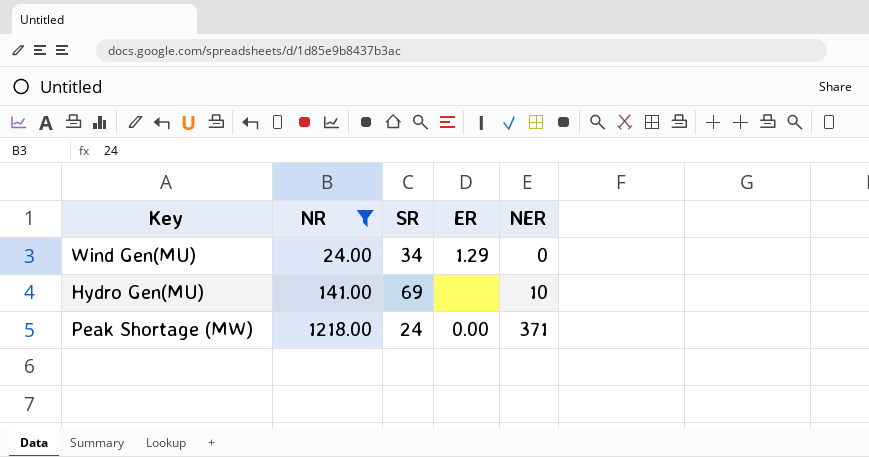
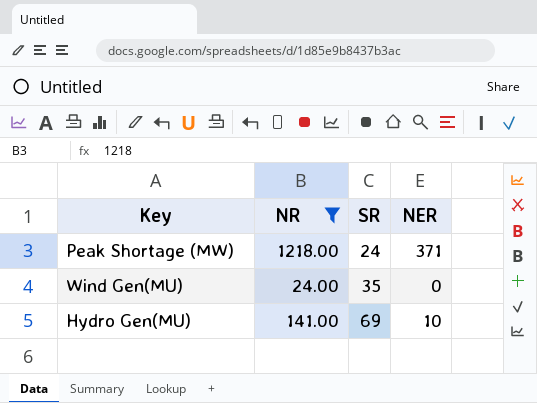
row order: NR ascending -> SR ascending
column ER | position: 4 -> none
Wind Gen(MU) | SR: 34 -> 35

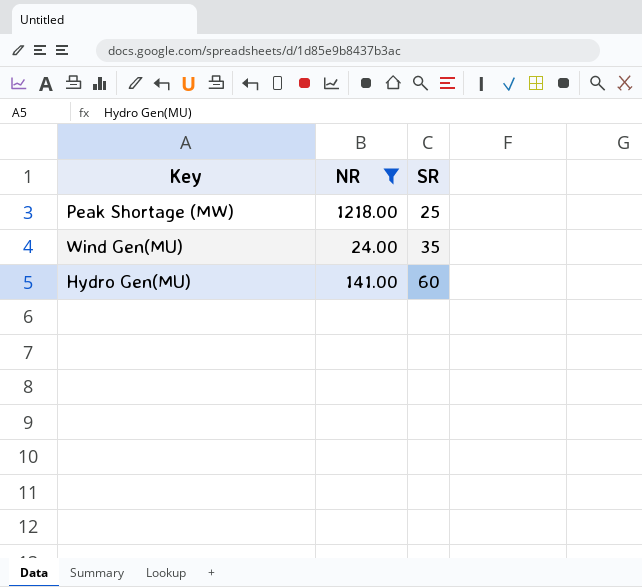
column NER | position: 4 -> none
Peak Shortage (MW) | SR: 24 -> 25
Hydro Gen(MU) | SR: 69 -> 60

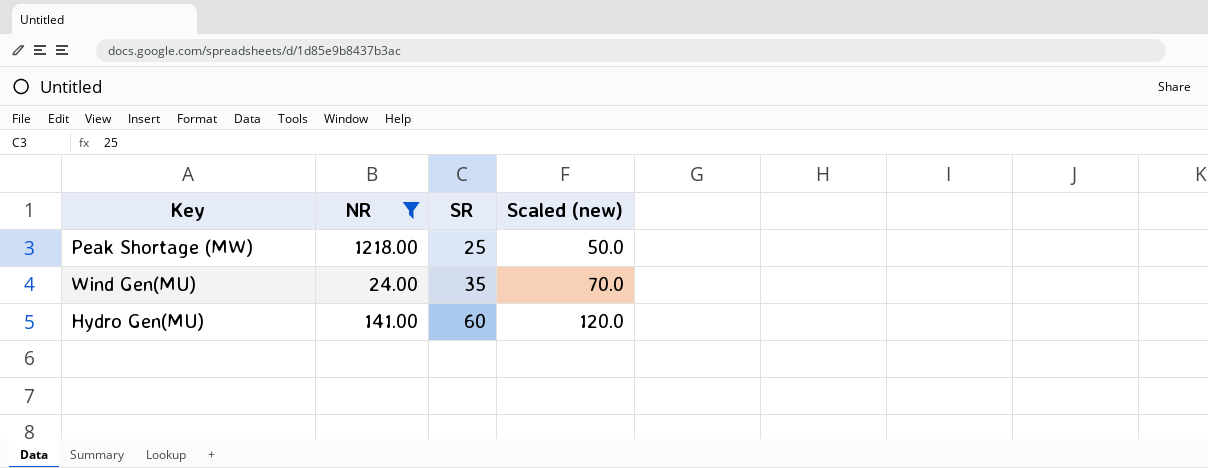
column Scaled (new) | formula: none -> [SR] * 2

